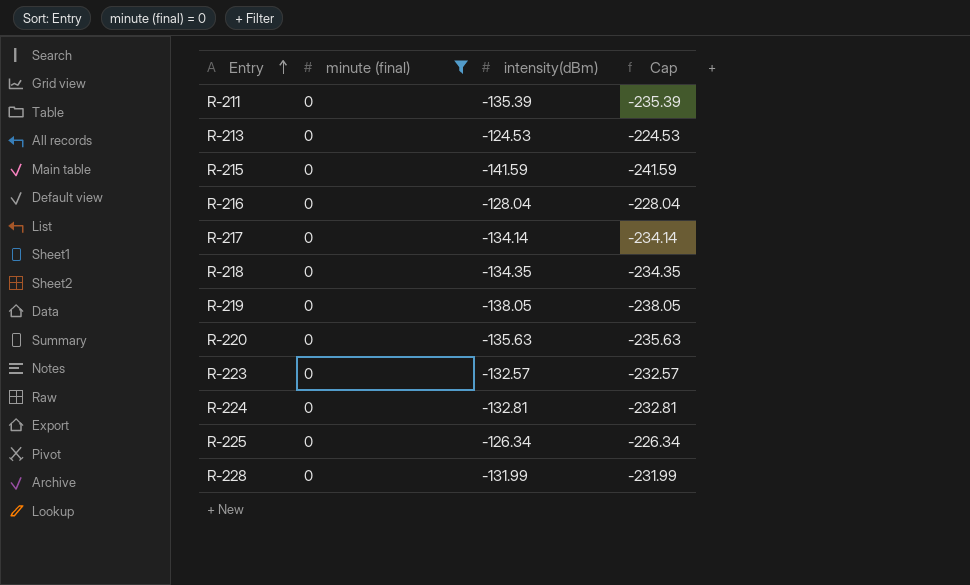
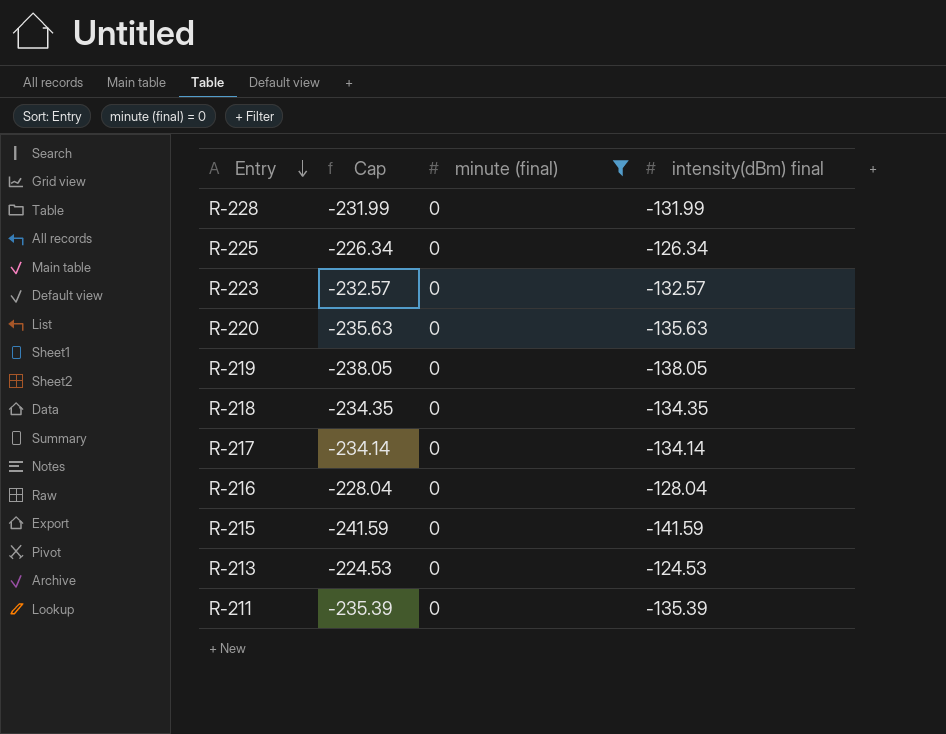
row order: Entry ascending -> Entry descending
column Cap | position: 4 -> 2
column name: intensity(dBm) -> intensity(dBm) final
row R-224: 0 | -132.81 | -232.81 -> none

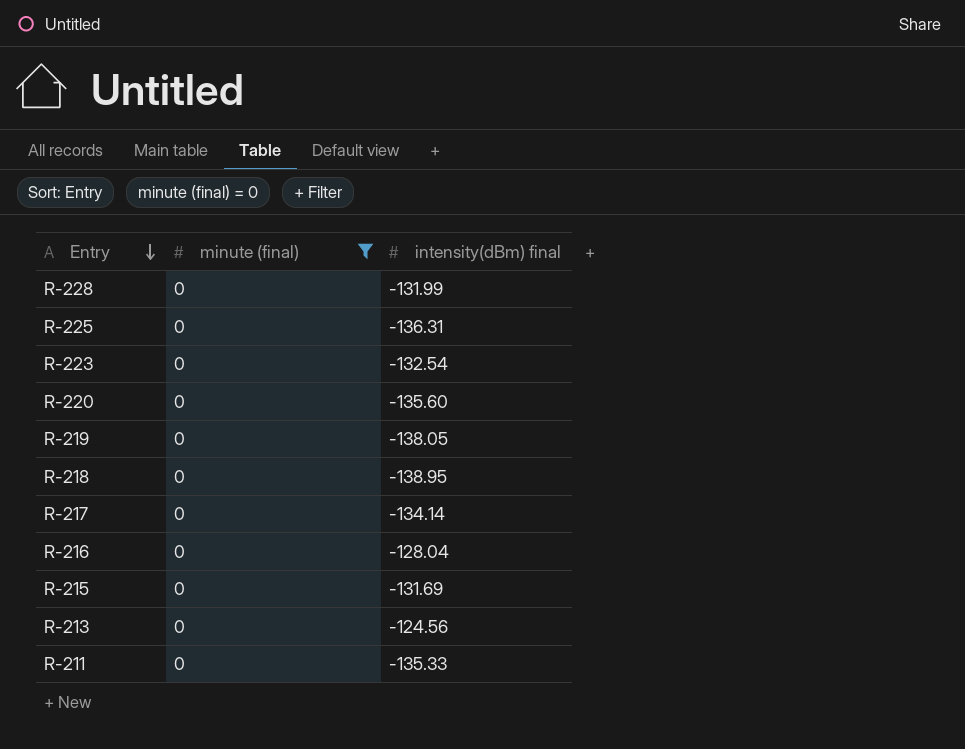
column Cap | formula: [intensity(dBm) final] - 100 -> none
R-225 | intensity(dBm) final: -126.34 -> -136.31
R-223 | intensity(dBm) final: -132.57 -> -132.54
R-220 | intensity(dBm) final: -135.63 -> -135.60
R-218 | intensity(dBm) final: -134.35 -> -138.95
R-215 | intensity(dBm) final: -141.59 -> -131.69
R-213 | intensity(dBm) final: -124.53 -> -124.56
R-211 | intensity(dBm) final: -135.39 -> -135.33

